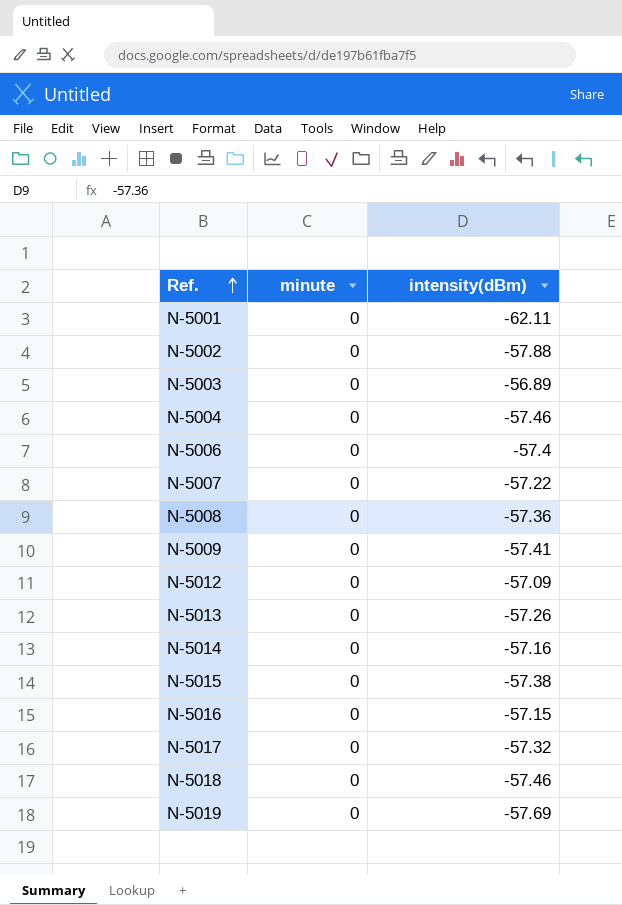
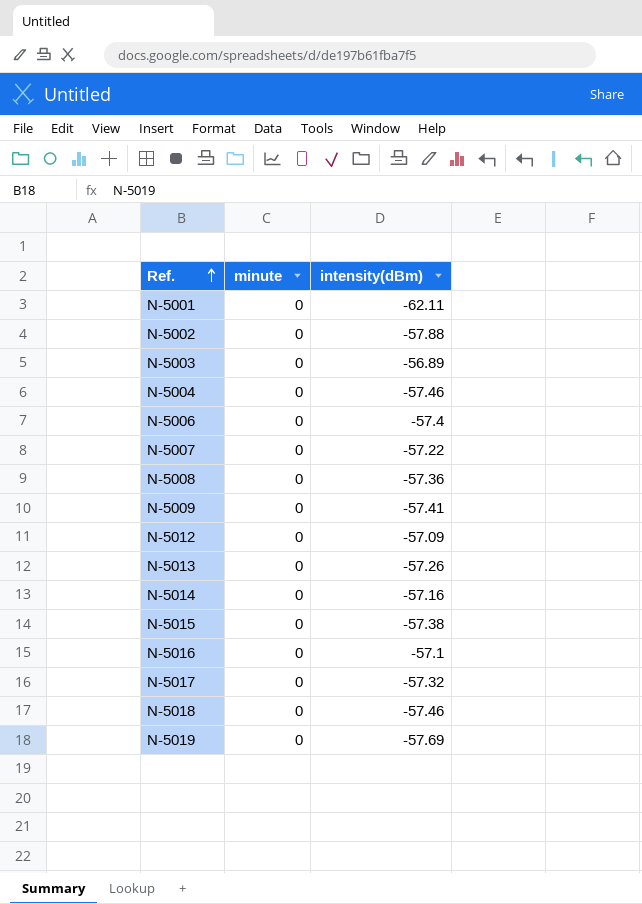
N-5016 | intensity(dBm): -57.15 -> -57.1

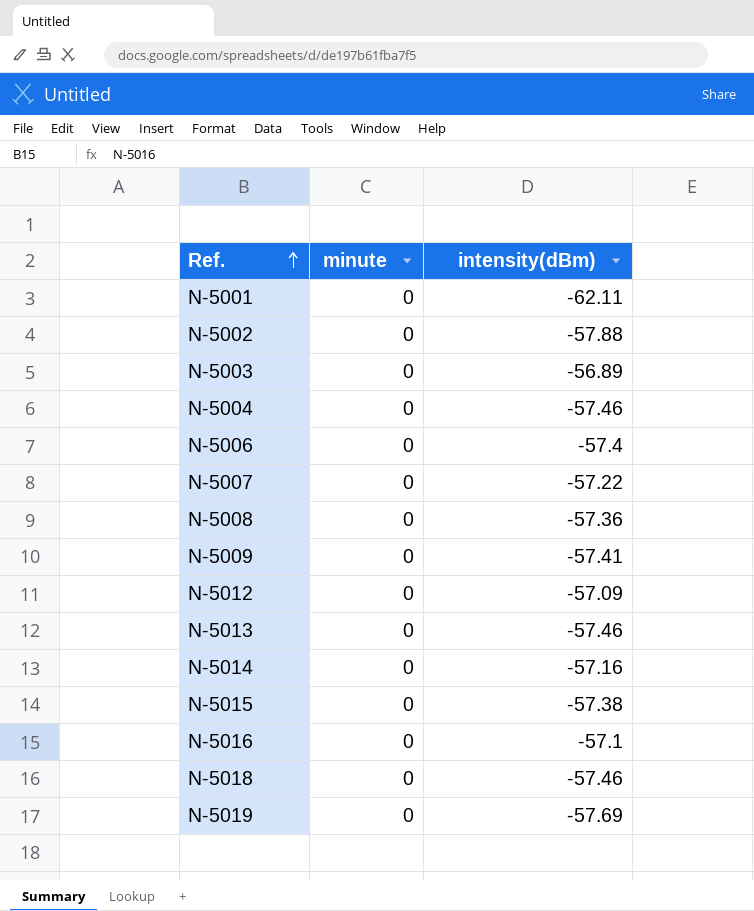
row N-5017: 0 | -57.32 -> none
N-5013 | intensity(dBm): -57.26 -> -57.46

